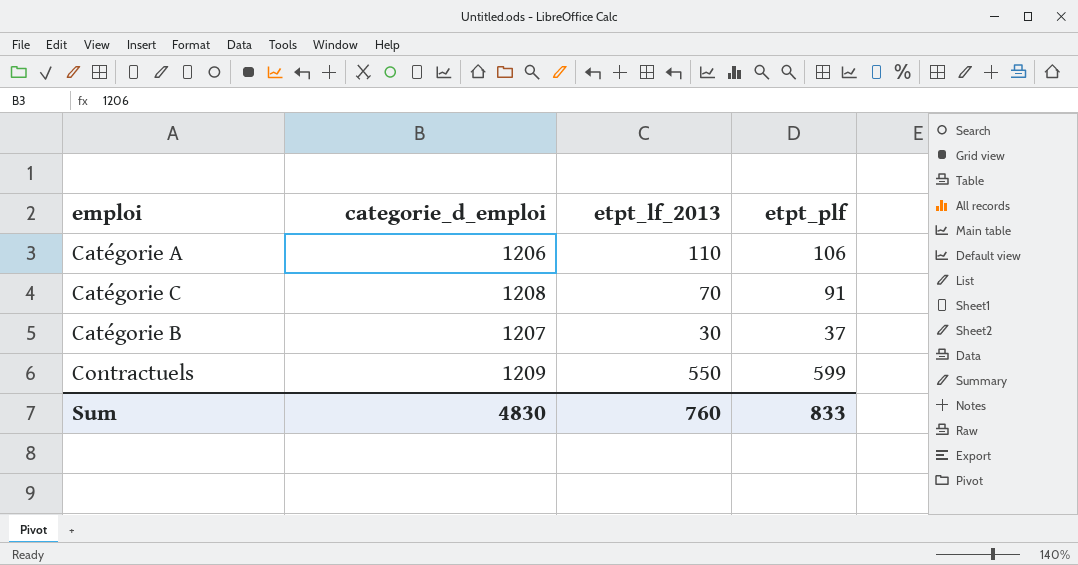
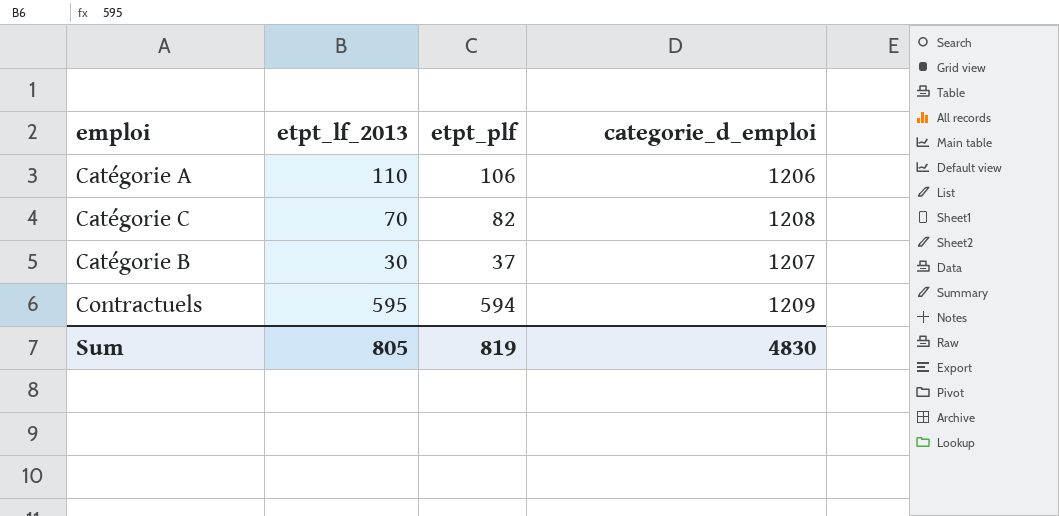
column categorie_d_emploi | position: 2 -> 4
Catégorie C | etpt_plf: 91 -> 82
Contractuels | etpt_lf_2013: 550 -> 595
Contractuels | etpt_plf: 599 -> 594
Sum | etpt_lf_2013: 760 -> 805
Sum | etpt_plf: 833 -> 819

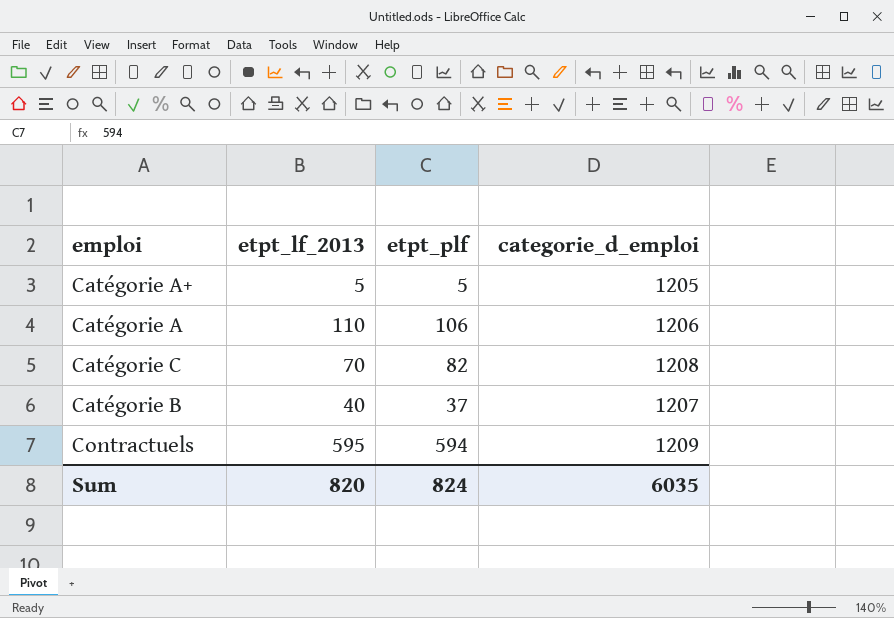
row Catégorie A+: none -> 5 | 5 | 1205
Catégorie B | etpt_lf_2013: 30 -> 40
Sum | etpt_lf_2013: 805 -> 820
Sum | etpt_plf: 819 -> 824
Sum | categorie_d_emploi: 4830 -> 6035

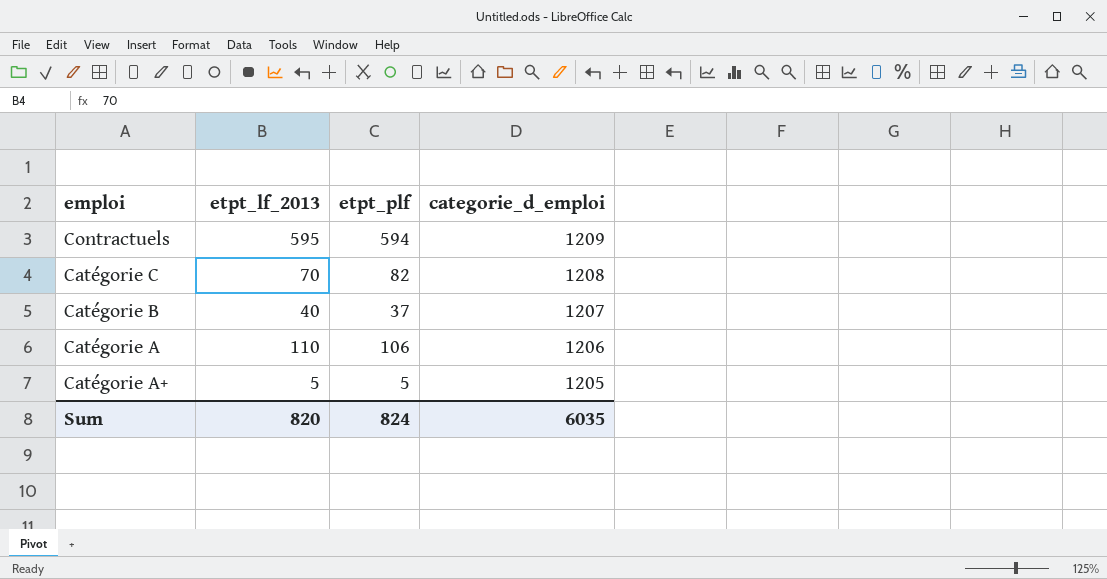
row order: none -> categorie_d_emploi descending

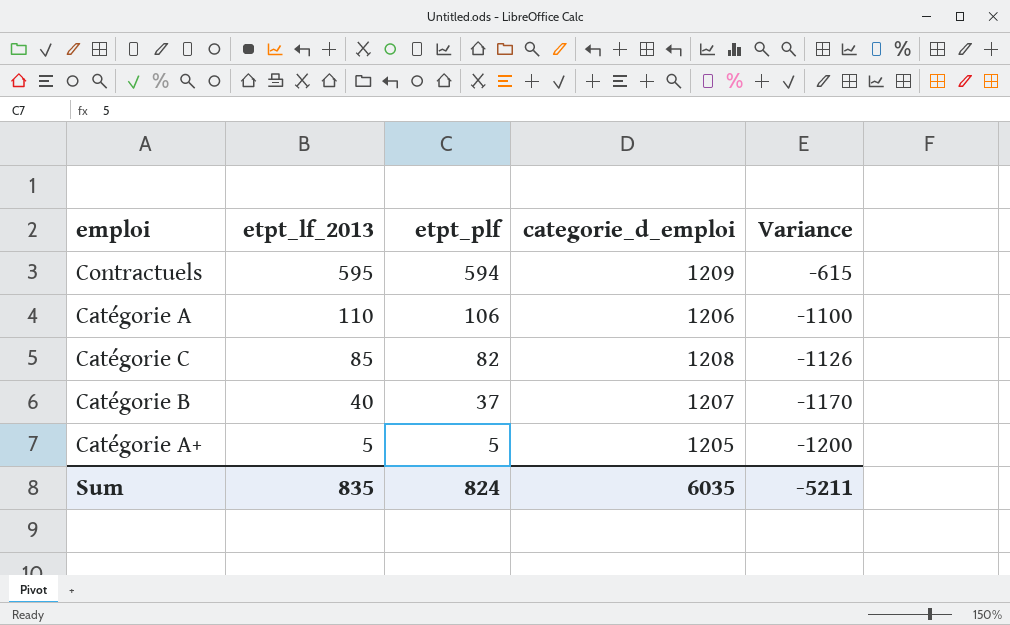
row order: categorie_d_emploi descending -> etpt_lf_2013 descending
column Variance | formula: none -> [etpt_plf] - [categorie_d_emploi]
Catégorie C | etpt_lf_2013: 70 -> 85
Sum | etpt_lf_2013: 820 -> 835

